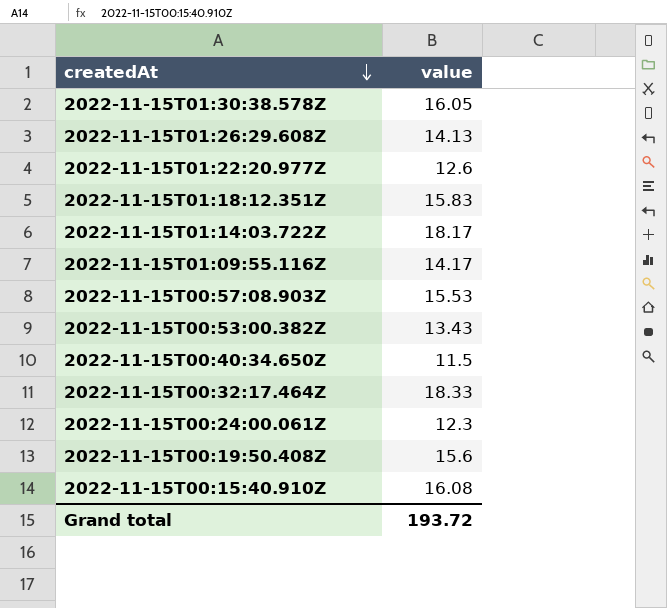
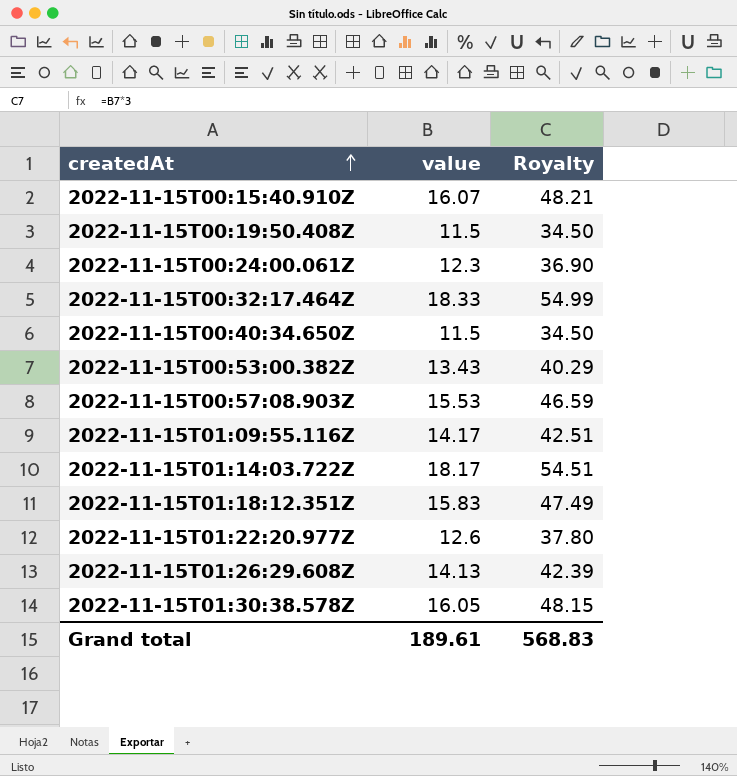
row order: createdAt descending -> createdAt ascending
column Royalty | formula: none -> [value] * 3
2022-11-15T00:15:40.910Z | value: 16.08 -> 16.07
2022-11-15T00:19:50.408Z | value: 15.6 -> 11.5
Grand total | value: 193.72 -> 189.61

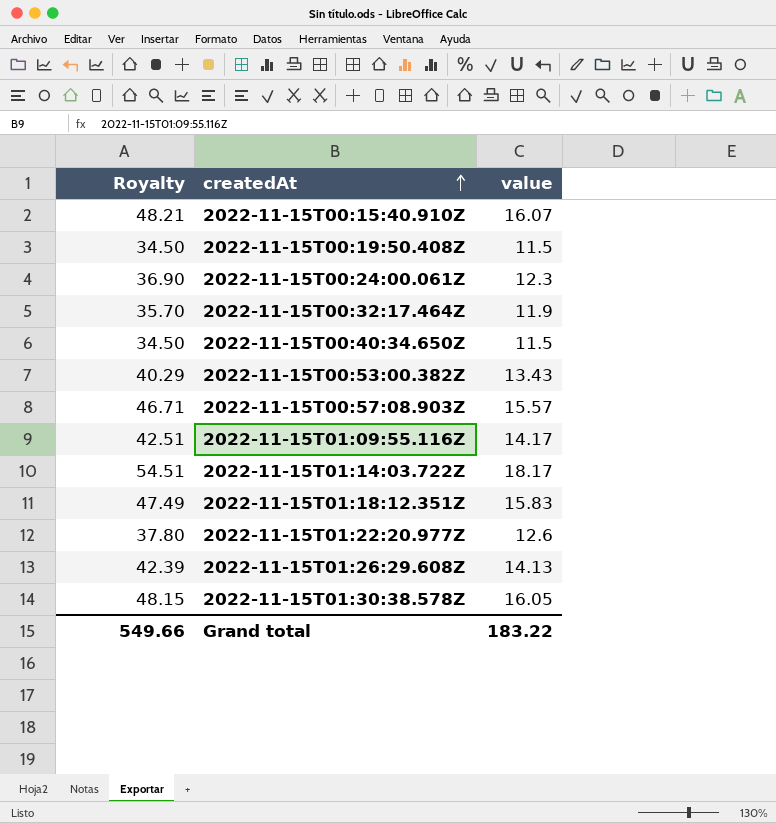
column Royalty | position: 3 -> 1
2022-11-15T00:32:17.464Z | Royalty: 54.99 -> 35.70
2022-11-15T00:32:17.464Z | value: 18.33 -> 11.9
2022-11-15T00:57:08.903Z | Royalty: 46.59 -> 46.71
2022-11-15T00:57:08.903Z | value: 15.53 -> 15.57
Grand total | Royalty: 568.83 -> 549.66
Grand total | value: 189.61 -> 183.22

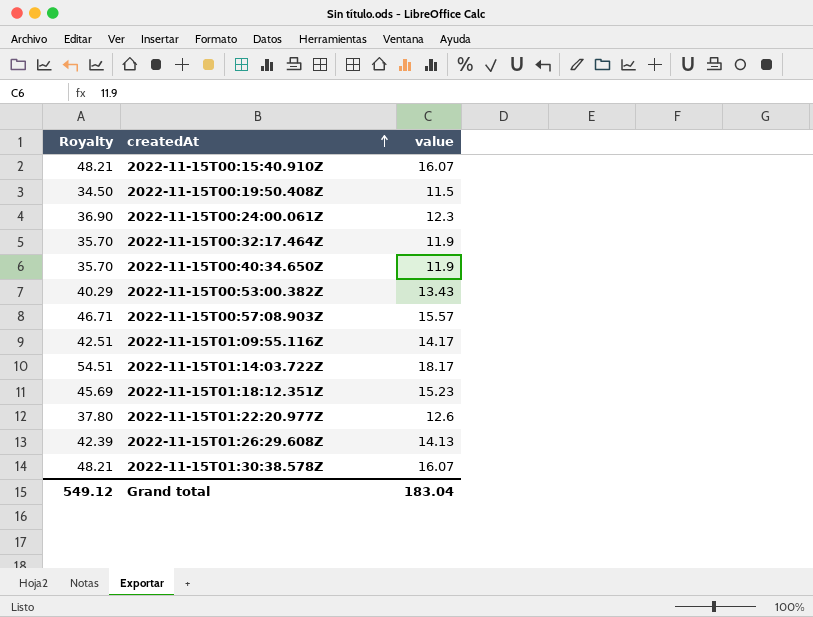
2022-11-15T00:40:34.650Z | Royalty: 34.50 -> 35.70
2022-11-15T00:40:34.650Z | value: 11.5 -> 11.9
2022-11-15T01:18:12.351Z | Royalty: 47.49 -> 45.69
2022-11-15T01:18:12.351Z | value: 15.83 -> 15.23
2022-11-15T01:30:38.578Z | Royalty: 48.15 -> 48.21
2022-11-15T01:30:38.578Z | value: 16.05 -> 16.07
Grand total | Royalty: 549.66 -> 549.12
Grand total | value: 183.22 -> 183.04

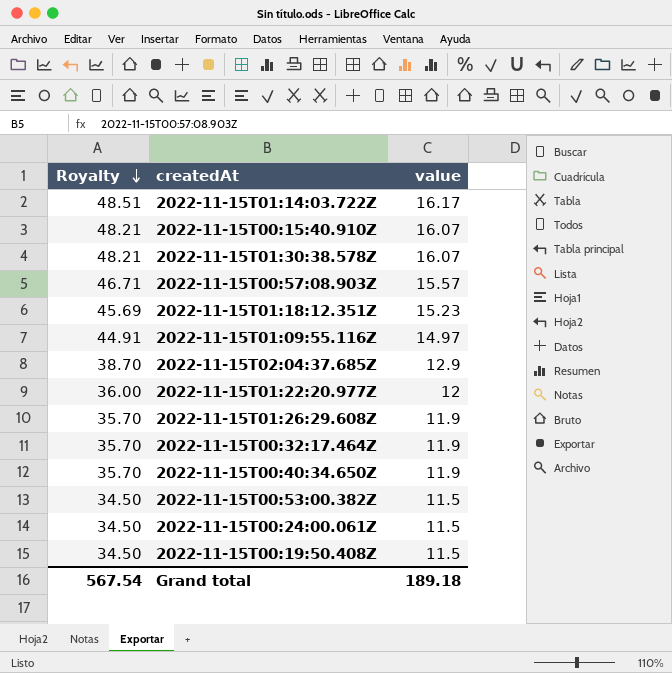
row order: createdAt ascending -> Royalty descending
2022-11-15T01:14:03.722Z | Royalty: 54.51 -> 48.51
2022-11-15T01:14:03.722Z | value: 18.17 -> 16.17
2022-11-15T01:09:55.116Z | Royalty: 42.51 -> 44.91
2022-11-15T01:09:55.116Z | value: 14.17 -> 14.97
row 2022-11-15T02:04:37.685Z: none -> 38.70 | 12.9
2022-11-15T01:22:20.977Z | Royalty: 37.80 -> 36.00
2022-11-15T01:22:20.977Z | value: 12.6 -> 12
2022-11-15T01:26:29.608Z | Royalty: 42.39 -> 35.70
2022-11-15T01:26:29.608Z | value: 14.13 -> 11.9
2022-11-15T00:53:00.382Z | Royalty: 40.29 -> 34.50
2022-11-15T00:53:00.382Z | value: 13.43 -> 11.5
2022-11-15T00:24:00.061Z | Royalty: 36.90 -> 34.50
2022-11-15T00:24:00.061Z | value: 12.3 -> 11.5
Grand total | Royalty: 549.12 -> 567.54
Grand total | value: 183.04 -> 189.18

